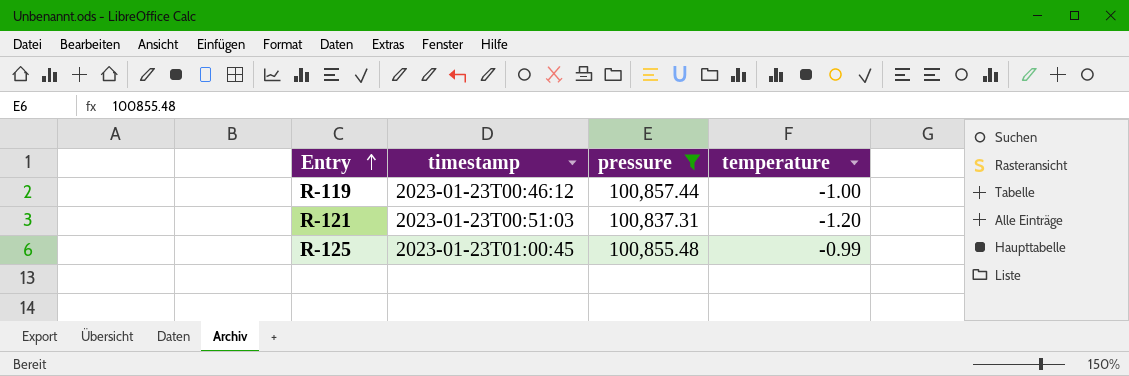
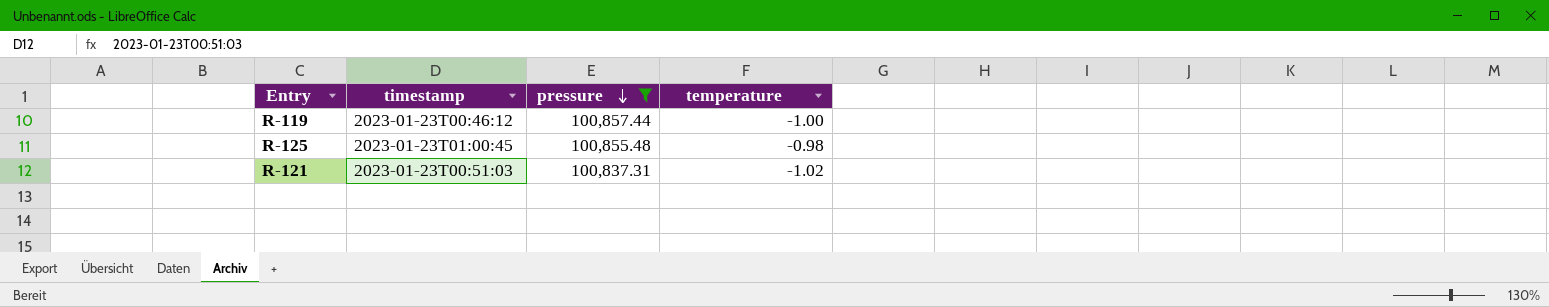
row order: Entry ascending -> pressure descending
R-125 | temperature: -0.99 -> -0.98
R-121 | temperature: -1.20 -> -1.02

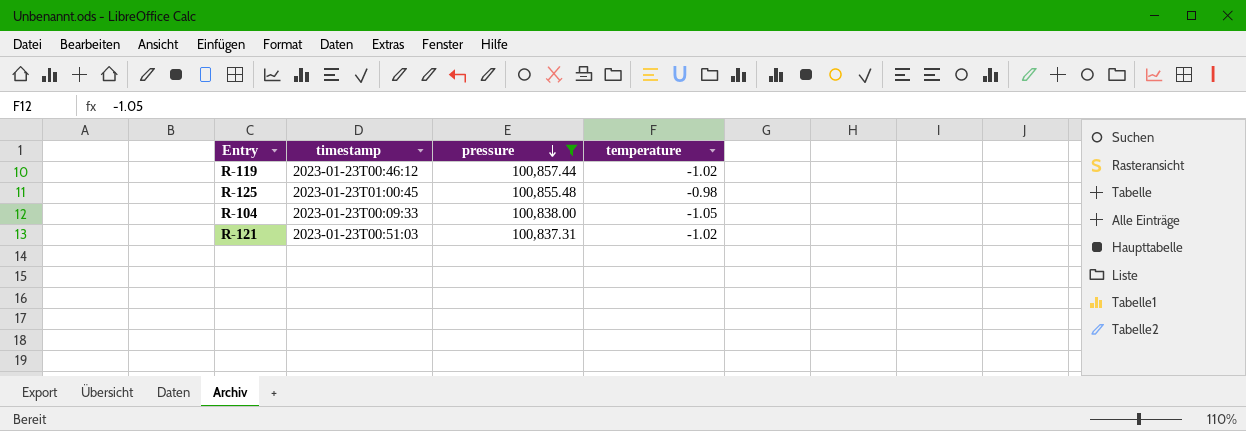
R-119 | temperature: -1.00 -> -1.02
row R-104: none -> 2023-01-23T00:09:33 | 100,838.00 | -1.05

